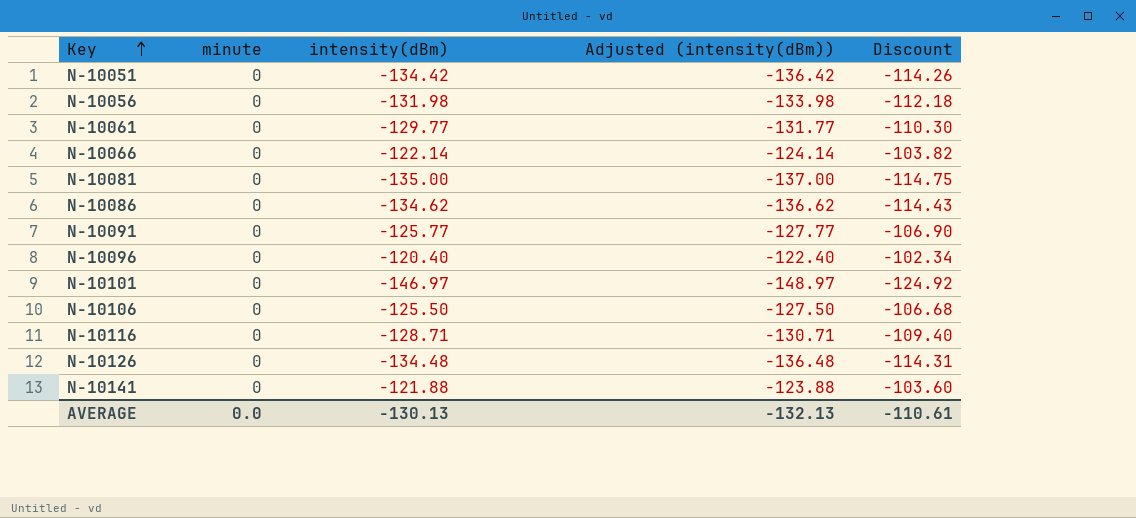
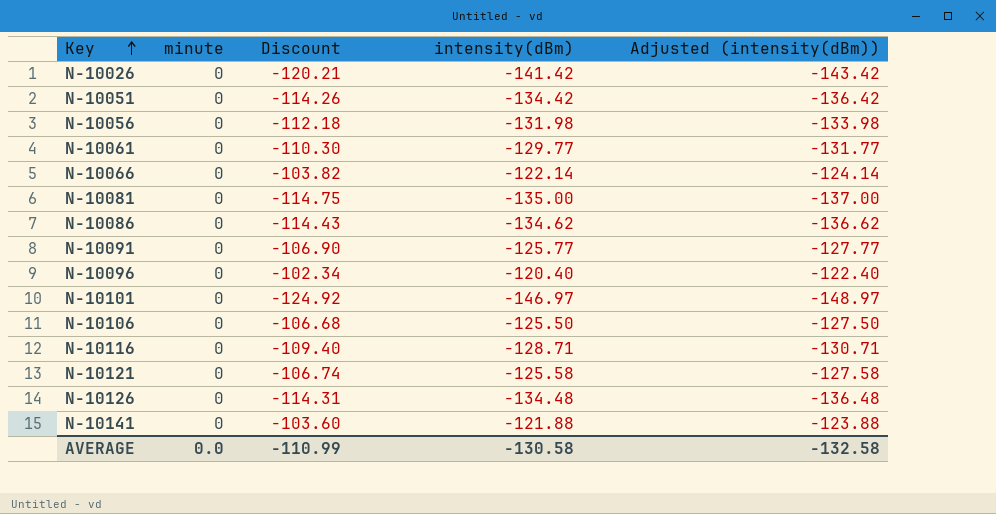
column Discount | position: 5 -> 3
row N-10026: none -> 0 | -120.21 | -141.42 | -143.42
row N-10121: none -> 0 | -106.74 | -125.58 | -127.58
AVERAGE | Discount: -110.61 -> -110.99
AVERAGE | intensity(dBm): -130.13 -> -130.58
AVERAGE | Adjusted (intensity(dBm)): -132.13 -> -132.58

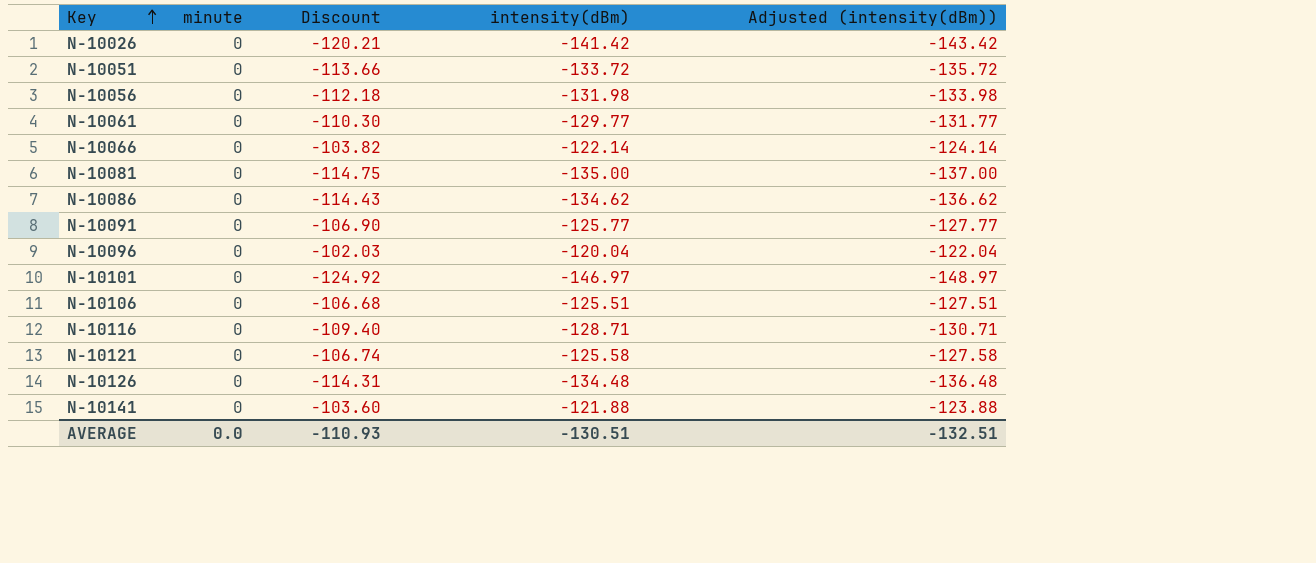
N-10051 | Discount: -114.26 -> -113.66
N-10051 | intensity(dBm): -134.42 -> -133.72
N-10051 | Adjusted (intensity(dBm)): -136.42 -> -135.72
N-10096 | Discount: -102.34 -> -102.03
N-10096 | intensity(dBm): -120.40 -> -120.04
N-10096 | Adjusted (intensity(dBm)): -122.40 -> -122.04
N-10106 | intensity(dBm): -125.50 -> -125.51
N-10106 | Adjusted (intensity(dBm)): -127.50 -> -127.51
AVERAGE | Discount: -110.99 -> -110.93
AVERAGE | intensity(dBm): -130.58 -> -130.51
AVERAGE | Adjusted (intensity(dBm)): -132.58 -> -132.51

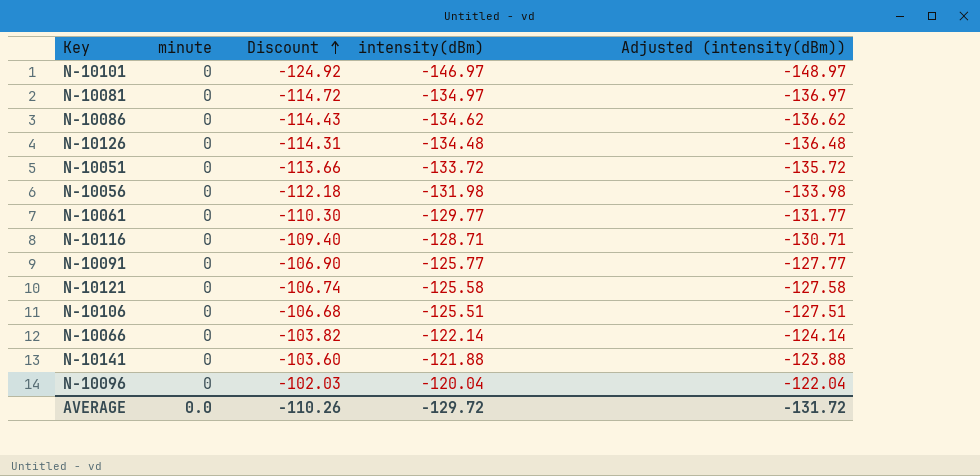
row order: Key ascending -> Discount ascending
row N-10026: 0 | -120.21 | -141.42 | -143.42 -> none
N-10081 | Discount: -114.75 -> -114.72
N-10081 | intensity(dBm): -135.00 -> -134.97
N-10081 | Adjusted (intensity(dBm)): -137.00 -> -136.97
AVERAGE | Discount: -110.93 -> -110.26
AVERAGE | intensity(dBm): -130.51 -> -129.72
AVERAGE | Adjusted (intensity(dBm)): -132.51 -> -131.72

